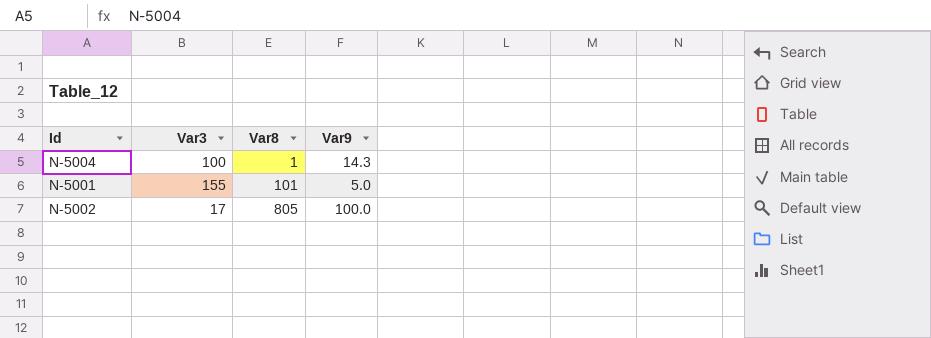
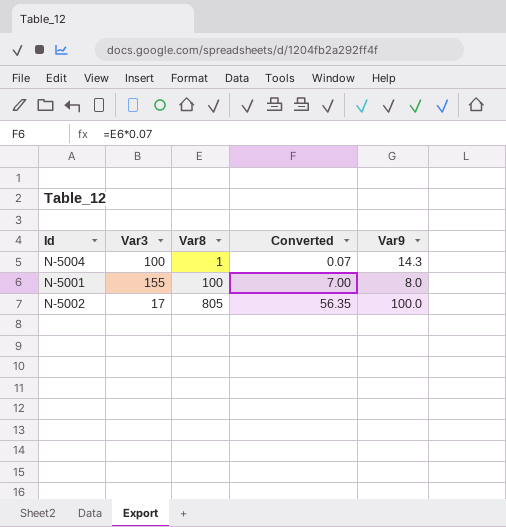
column Converted | formula: none -> [Var8] * 0.07
N-5001 | Var8: 101 -> 100
N-5001 | Var9: 5.0 -> 8.0

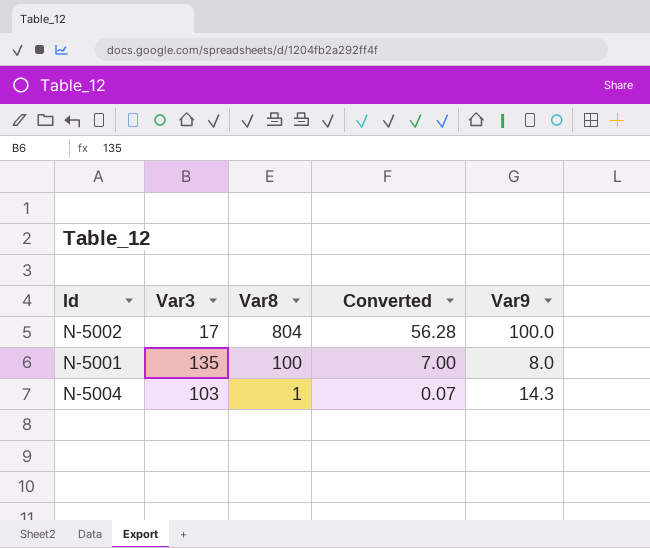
row order: Var8 ascending -> Var8 descending
N-5002 | Var8: 805 -> 804
N-5002 | Converted: 56.35 -> 56.28
N-5001 | Var3: 155 -> 135
N-5004 | Var3: 100 -> 103

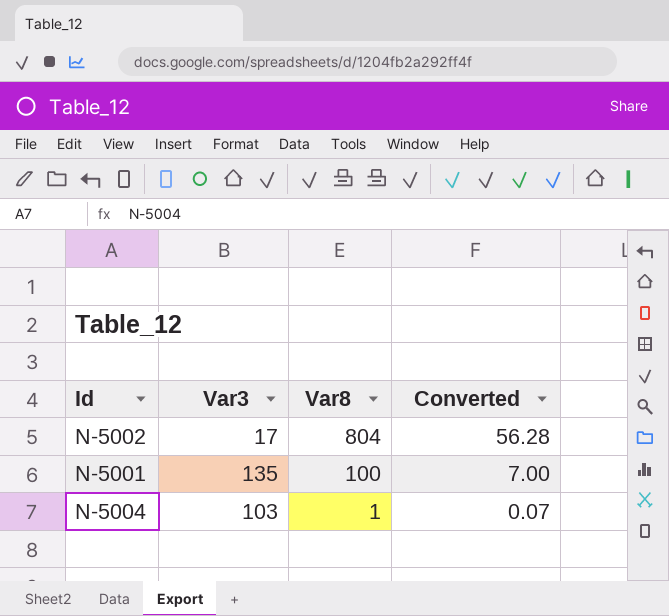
column Var9 | position: 5 -> none

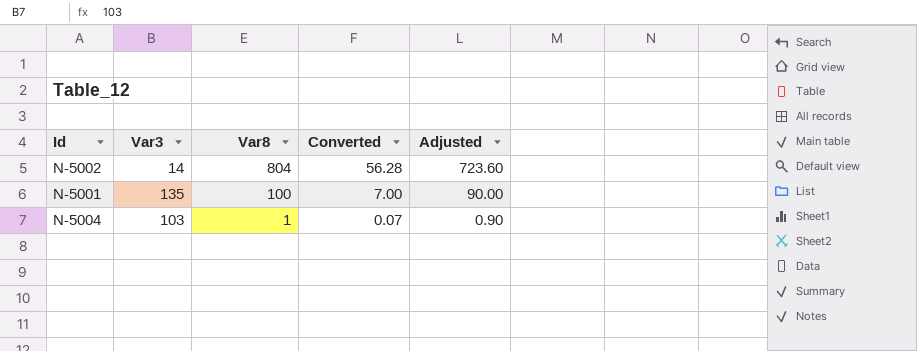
column Adjusted | formula: none -> [Var8] * 0.9
N-5002 | Var3: 17 -> 14

